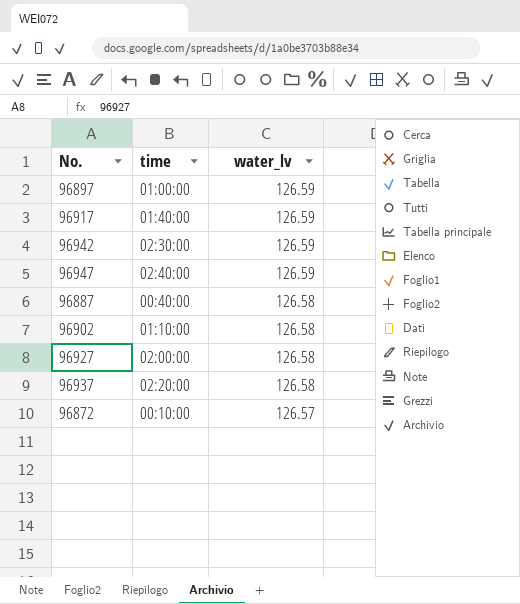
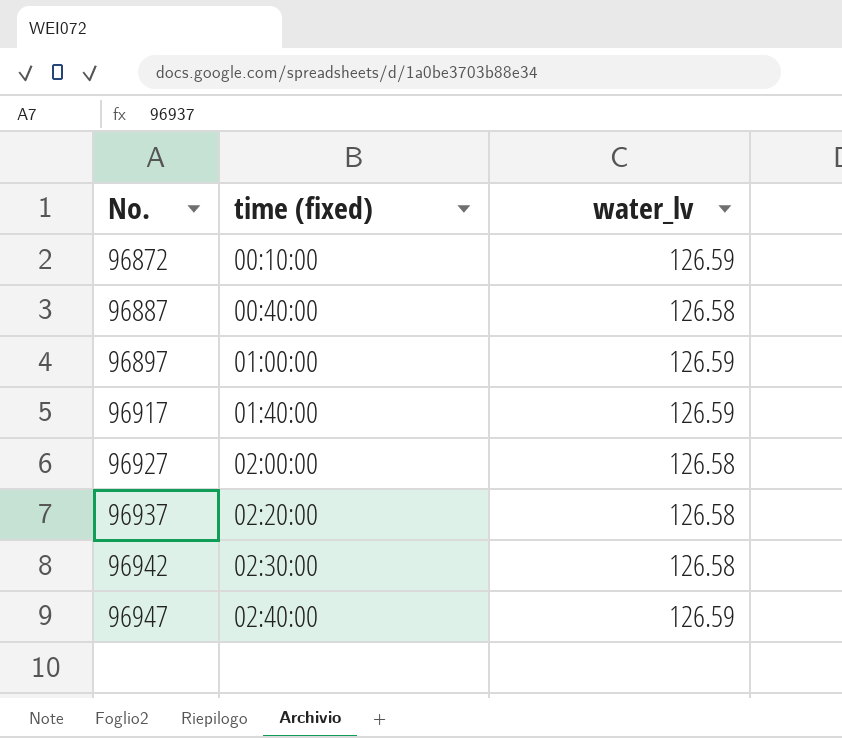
row order: water_lv descending -> No. ascending
column name: time -> time (fixed)
row 96902: 01:10:00 | 126.58 -> none
96872 | water_lv: 126.57 -> 126.59
96942 | water_lv: 126.59 -> 126.58

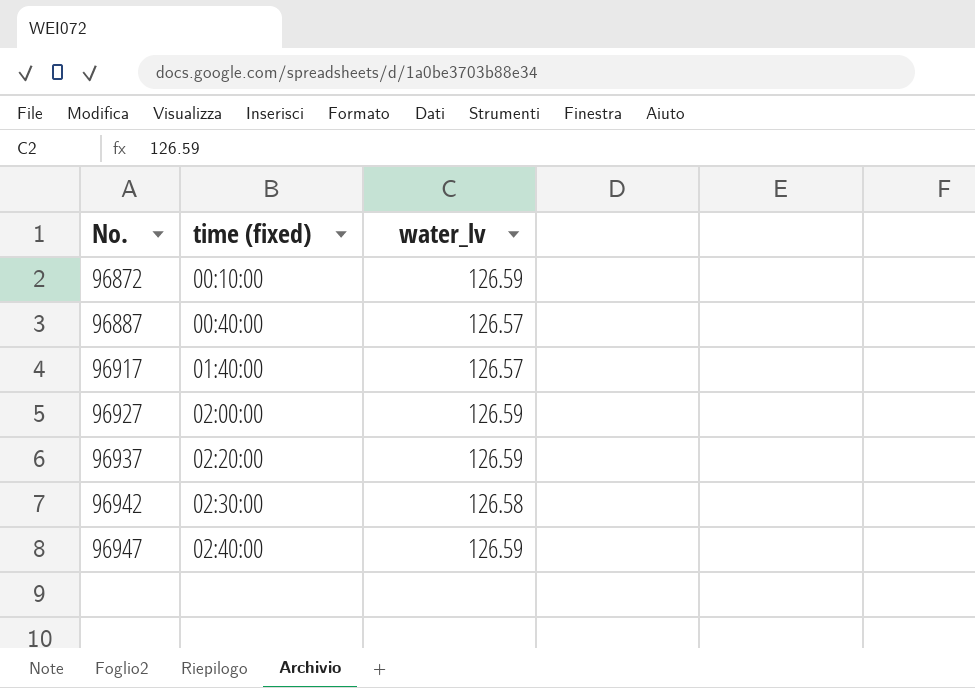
row 96897: 01:00:00 | 126.59 -> none
96887 | water_lv: 126.58 -> 126.57
96917 | water_lv: 126.59 -> 126.57
96927 | water_lv: 126.58 -> 126.59
96937 | water_lv: 126.58 -> 126.59

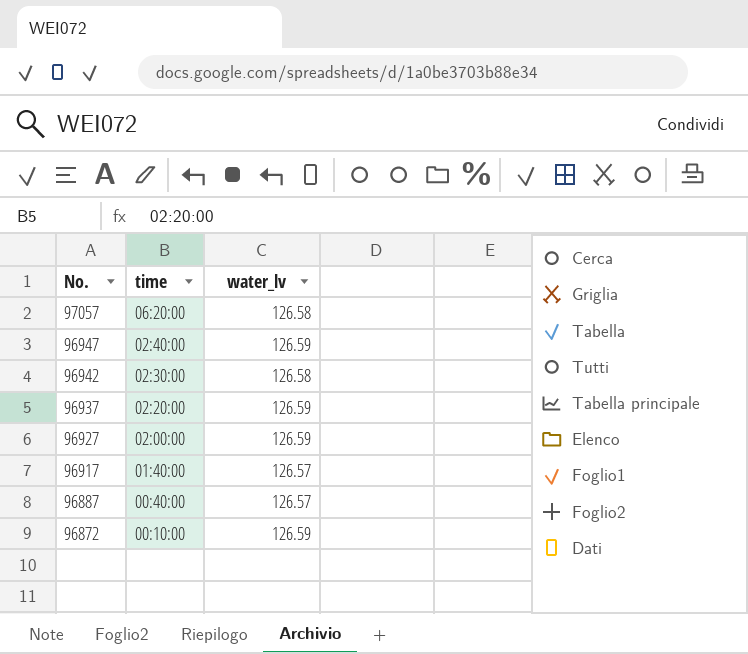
row order: No. ascending -> No. descending
column name: time (fixed) -> time
row 97057: none -> 06:20:00 | 126.58

